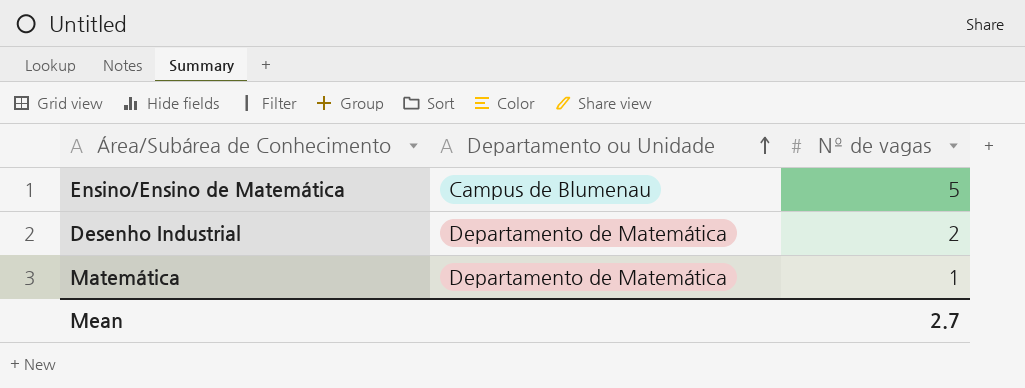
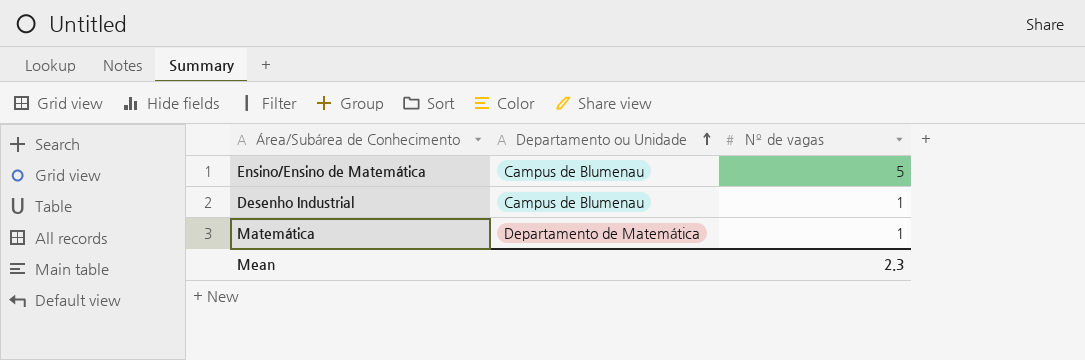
Desenho Industrial | Departamento ou Unidade: Departamento de Matemática -> Campus de Blumenau
Desenho Industrial | Nº de vagas: 2 -> 1
Mean | Nº de vagas: 2.7 -> 2.3

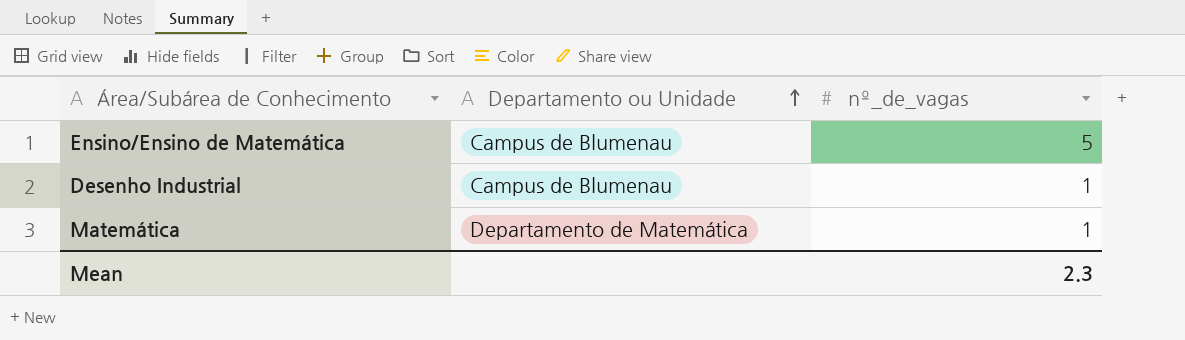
column name: Nº de vagas -> nº_de_vagas

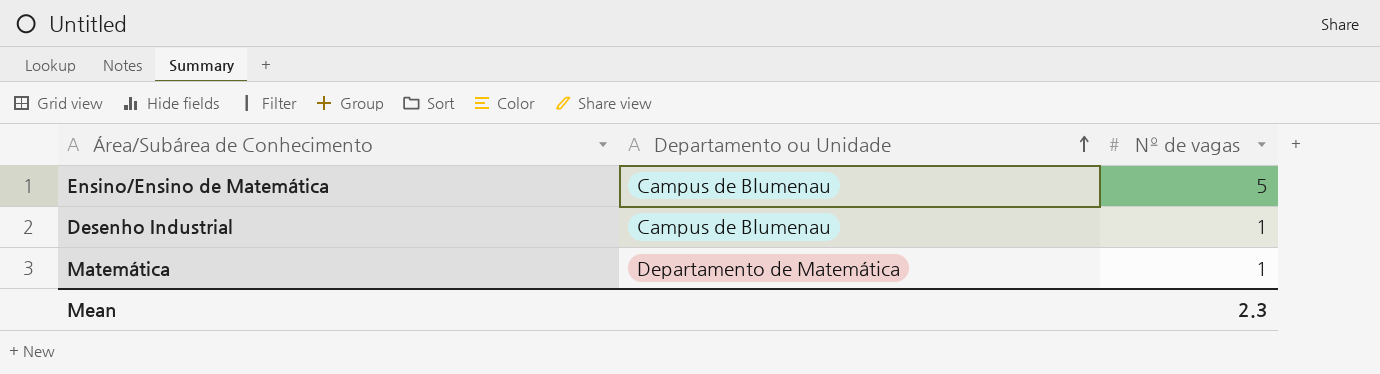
column name: nº_de_vagas -> Nº de vagas

